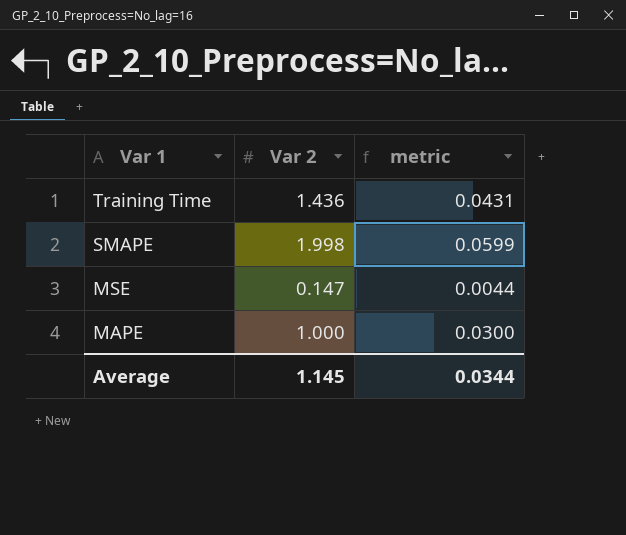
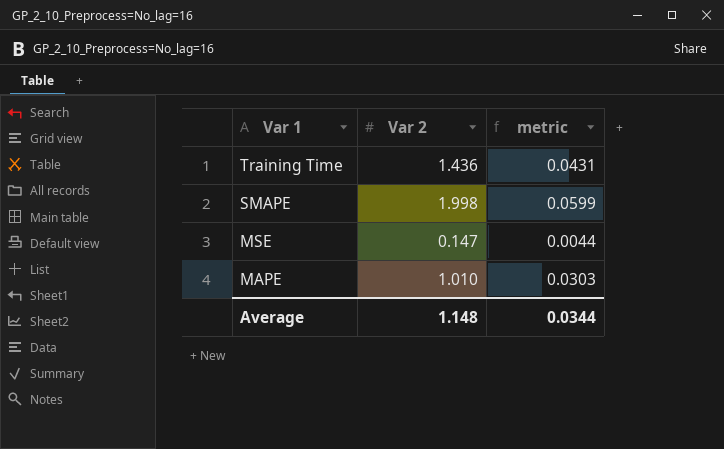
MAPE | Var 2: 1.000 -> 1.010
MAPE | metric: 0.0300 -> 0.0303
Average | Var 2: 1.145 -> 1.148

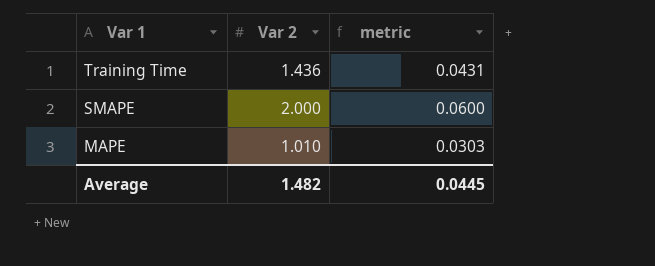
row MSE: 0.147 | 0.0044 -> none
SMAPE | Var 2: 1.998 -> 2.000
SMAPE | metric: 0.0599 -> 0.0600
Average | Var 2: 1.148 -> 1.482
Average | metric: 0.0344 -> 0.0445

